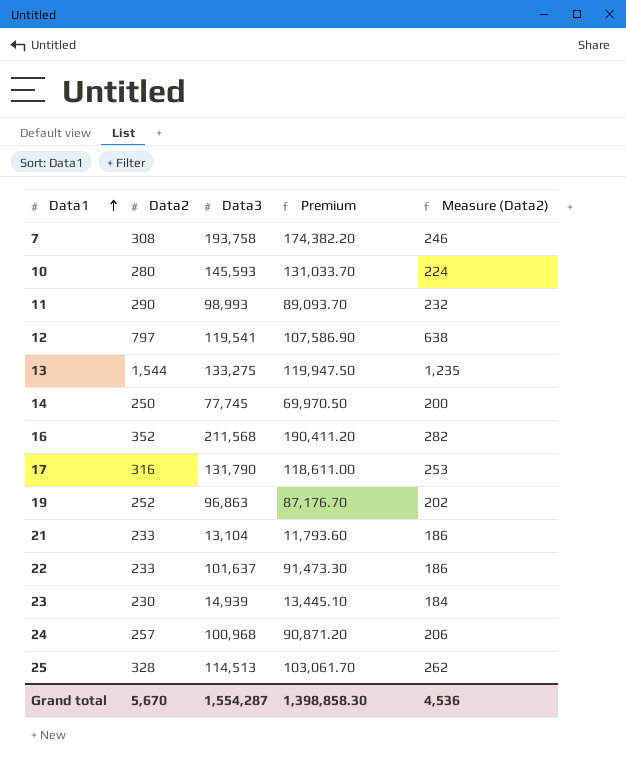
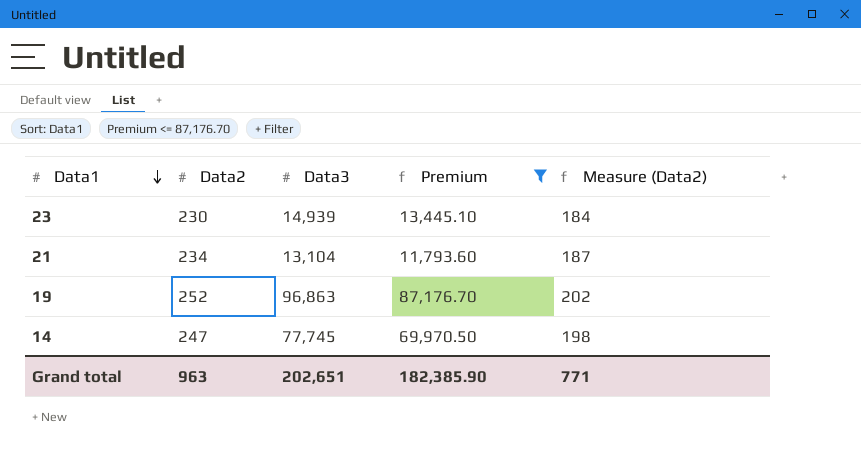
filter: none -> Premium <= 87,176.70
row order: Data1 ascending -> Data1 descending
21 | Data2: 233 -> 234
21 | Measure (Data2): 186 -> 187
14 | Data2: 250 -> 247
14 | Measure (Data2): 200 -> 198
Grand total | Data2: 5,670 -> 963
Grand total | Data3: 1,554,287 -> 202,651
Grand total | Premium: 1,398,858.30 -> 182,385.90
Grand total | Measure (Data2): 4,536 -> 771

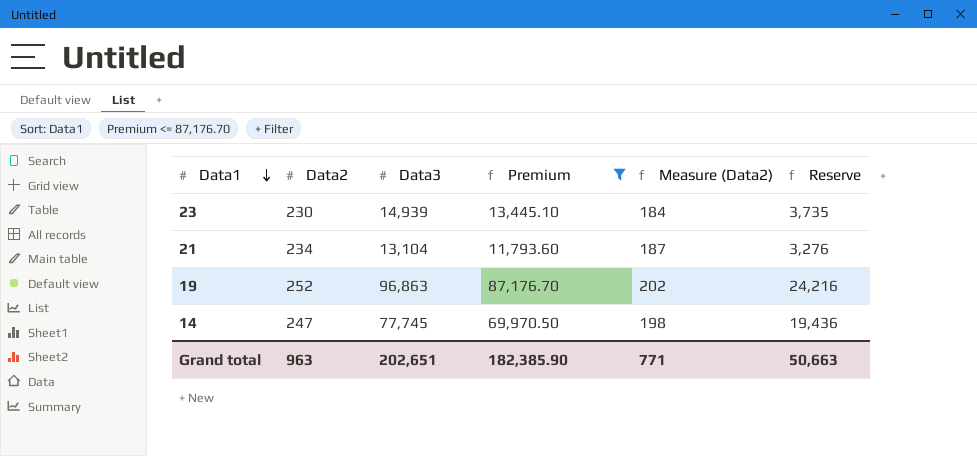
column Reserve | formula: none -> [Data3] * 0.25

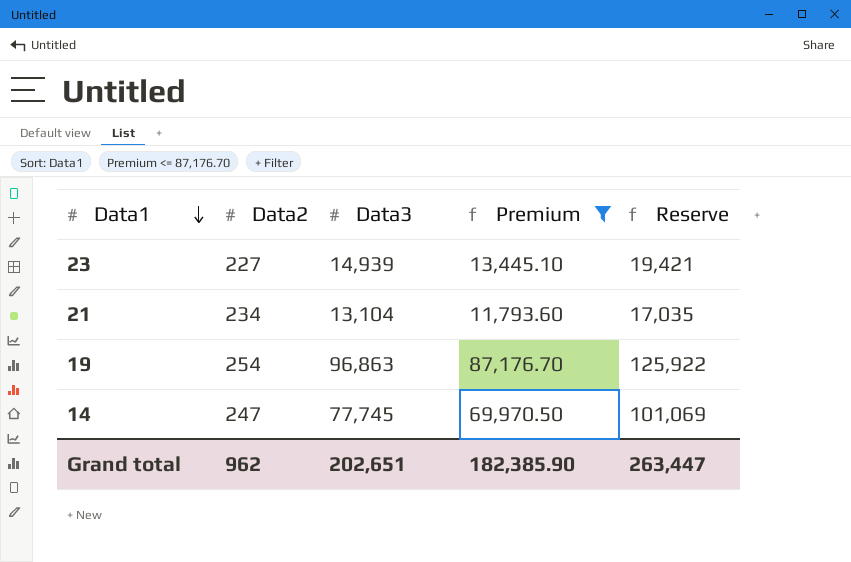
column Measure (Data2) | formula: [Data2] * 0.8 -> none
column Reserve | formula: [Data3] * 0.25 -> [Data3] * 1.3
23 | Data2: 230 -> 227
19 | Data2: 252 -> 254
Grand total | Data2: 963 -> 962
Grand total | Reserve: 50,663 -> 263,447

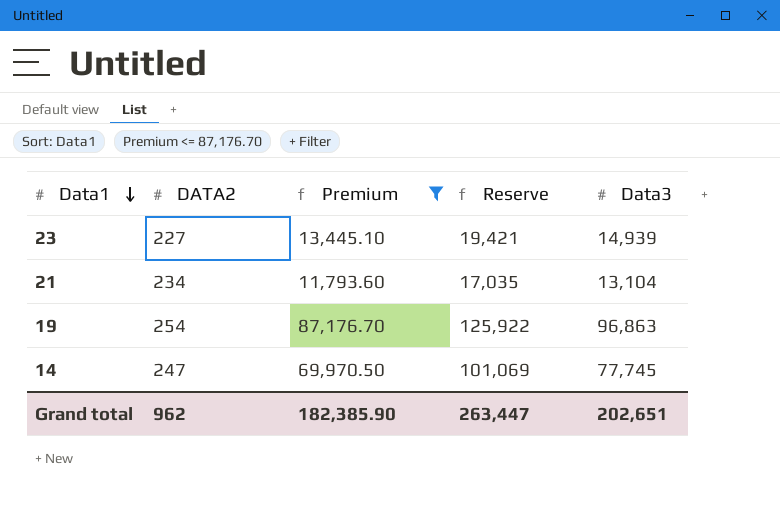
column name: Data2 -> DATA2
column Data3 | position: 3 -> 5

